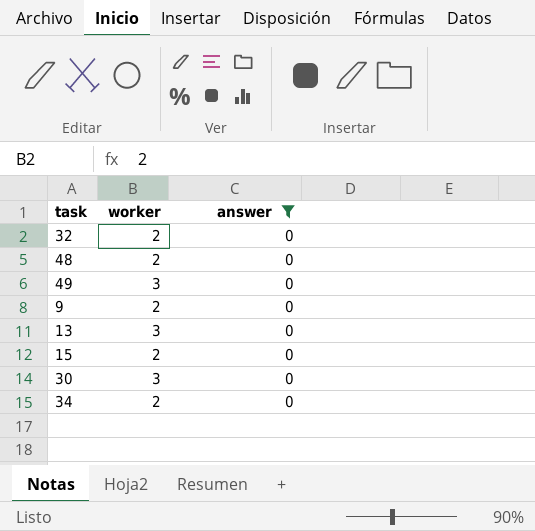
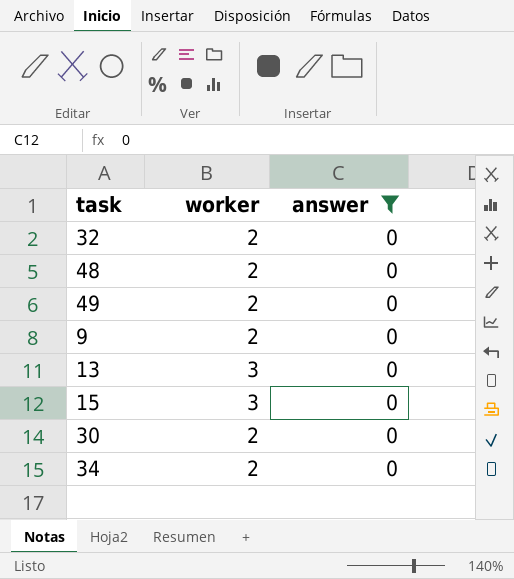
49 | worker: 3 -> 2
15 | worker: 2 -> 3
30 | worker: 3 -> 2

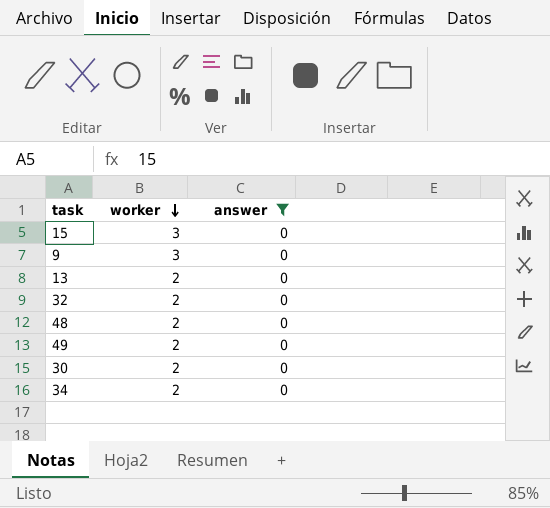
row order: none -> worker descending
9 | worker: 2 -> 3
13 | worker: 3 -> 2

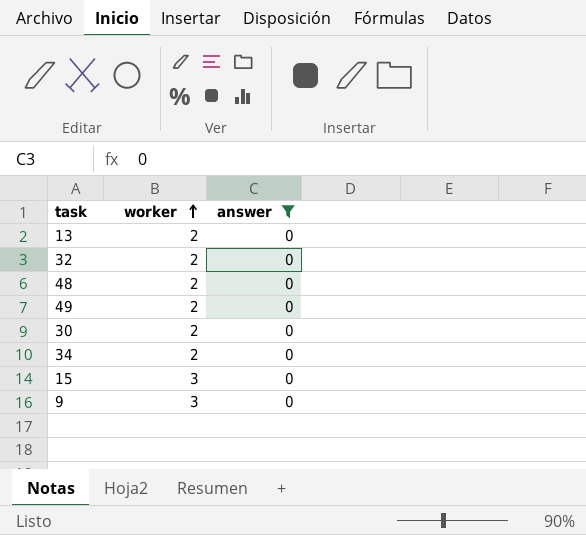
row order: worker descending -> worker ascending

